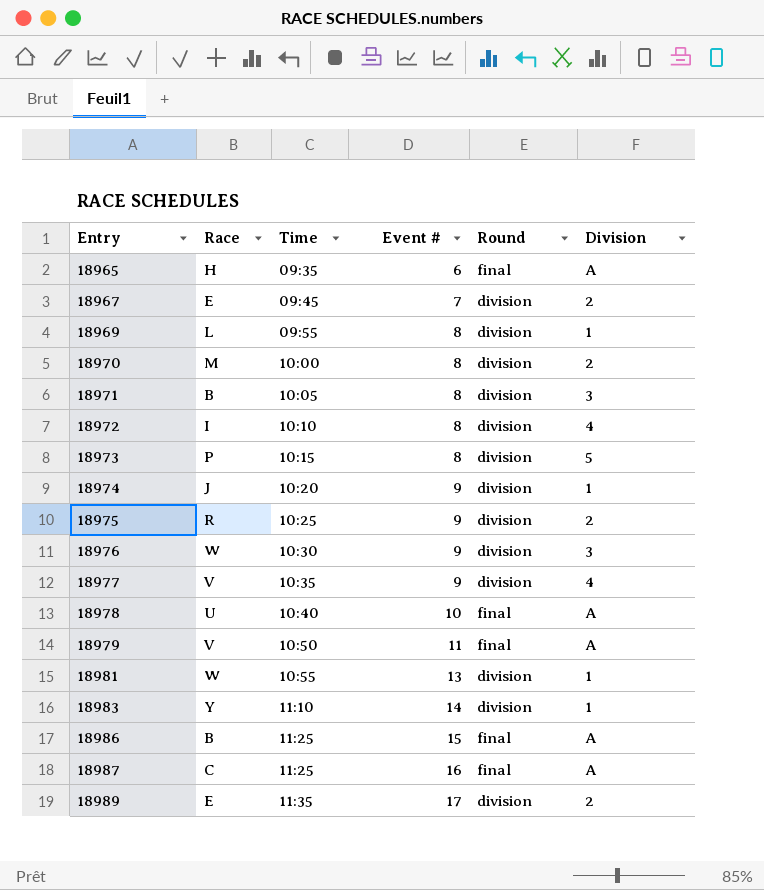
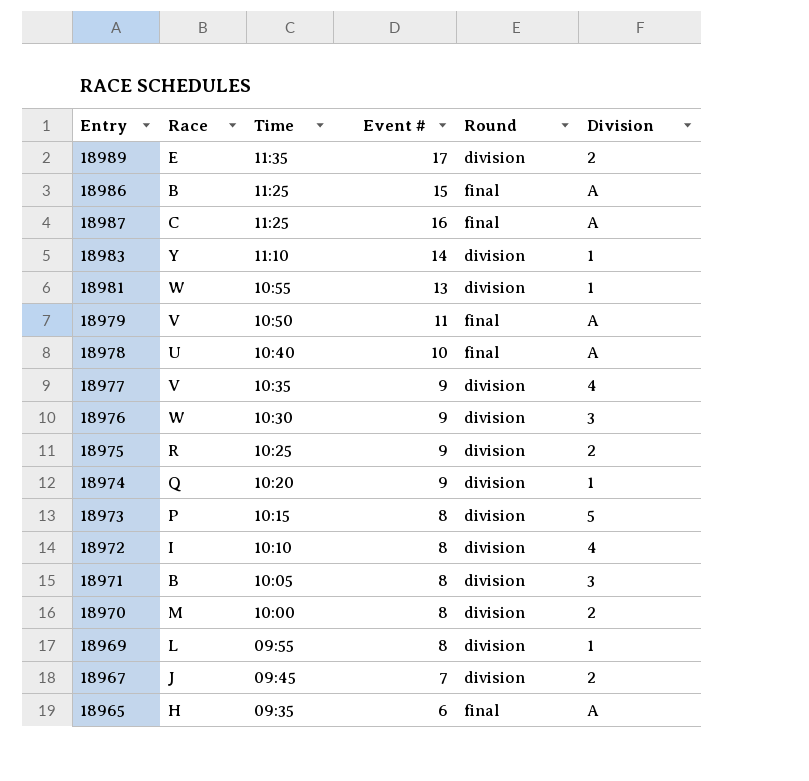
row order: Entry ascending -> Time descending
18974 | Race: J -> Q
18967 | Race: E -> J

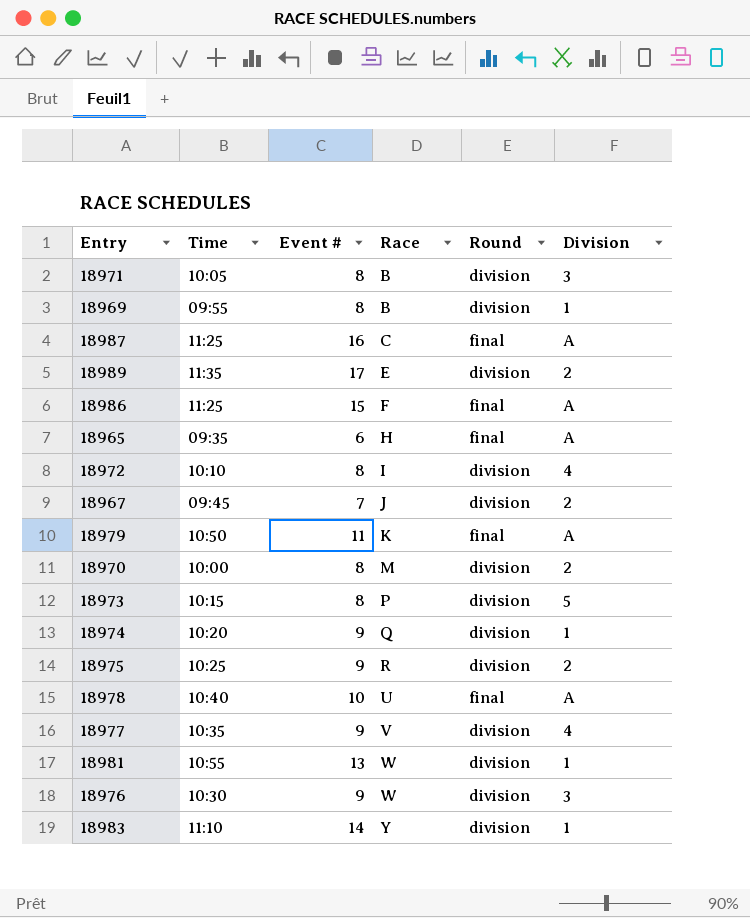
row order: Time descending -> Race ascending
column Race | position: 2 -> 4
18969 | Race: L -> B
18986 | Race: B -> F
18979 | Race: V -> K

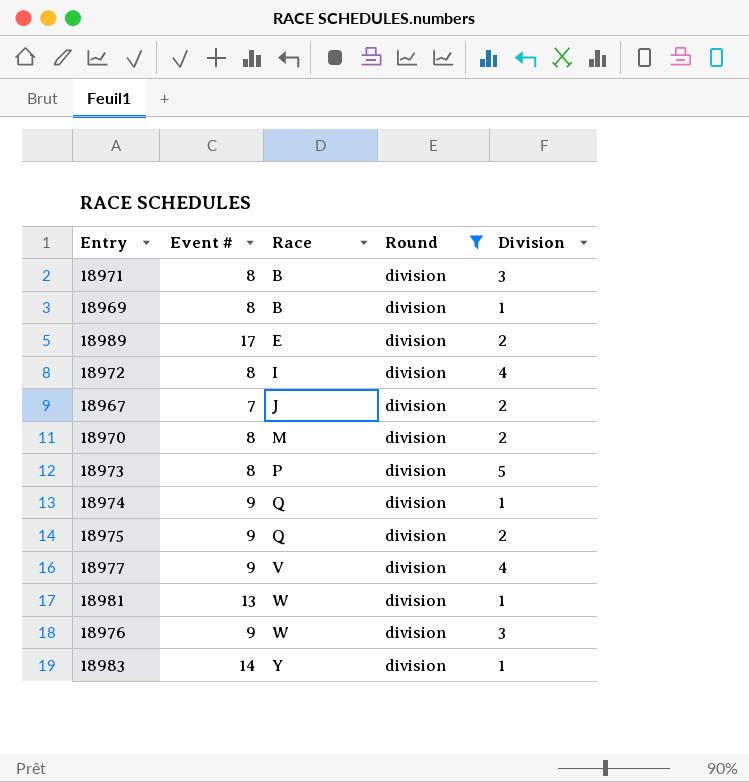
filter: none -> Round = division
column Time | position: 2 -> none
18975 | Race: R -> Q

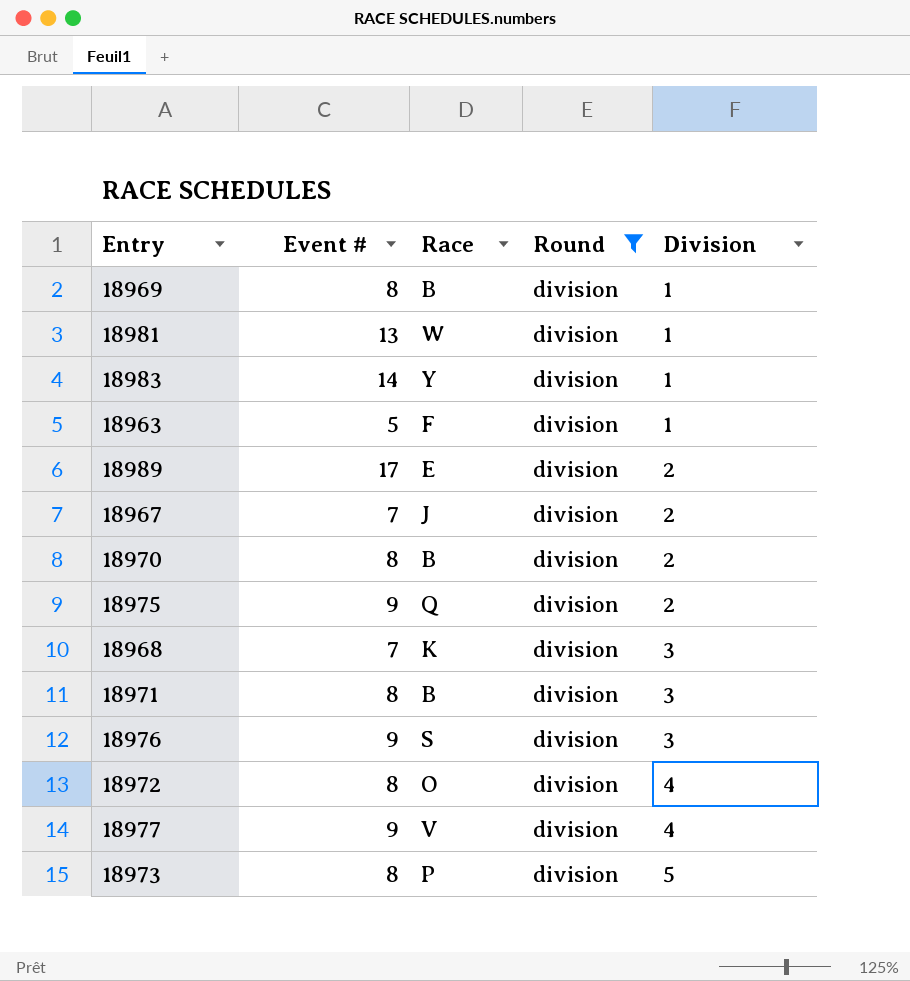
row order: Race ascending -> Division ascending
row 18974: 9 | Q | division | 1 -> none
row 18963: none -> 5 | F | division | 1
18970 | Race: M -> B
row 18968: none -> 7 | K | division | 3
18976 | Race: W -> S
18972 | Race: I -> O

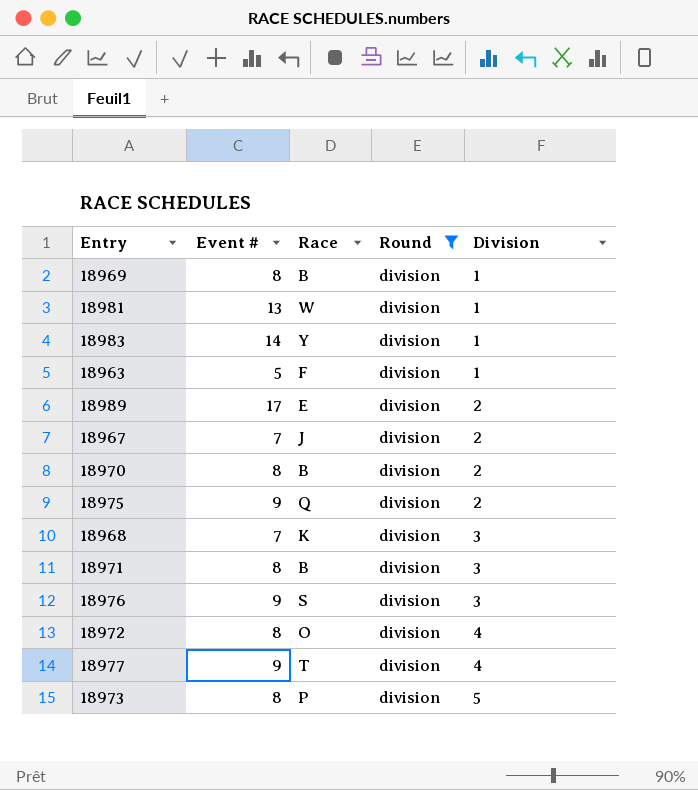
18977 | Race: V -> T

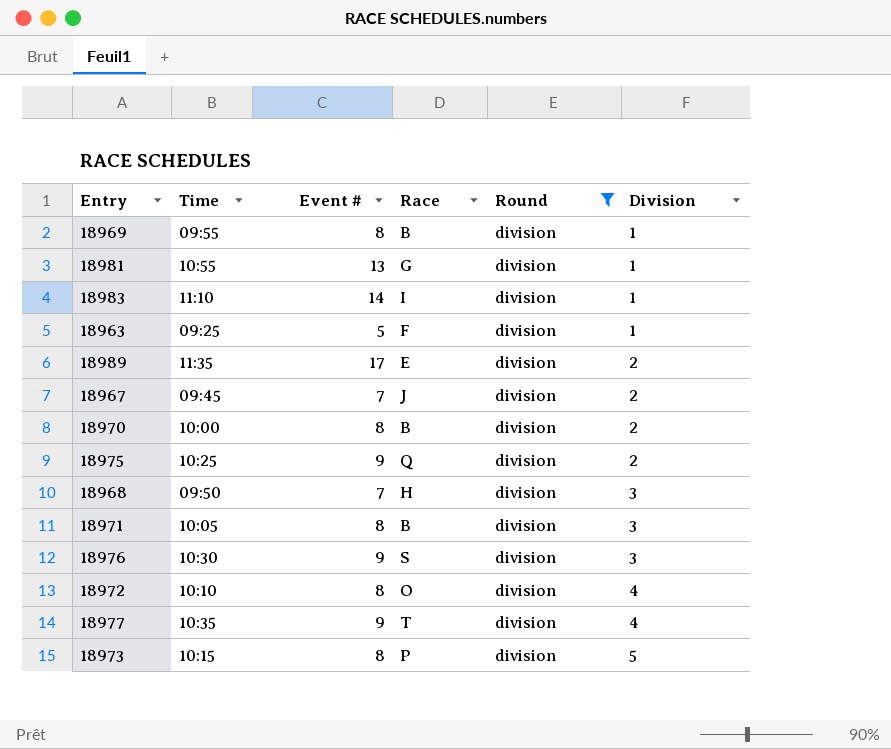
column Time | position: none -> 2
18981 | Race: W -> G
18983 | Race: Y -> I
18968 | Race: K -> H

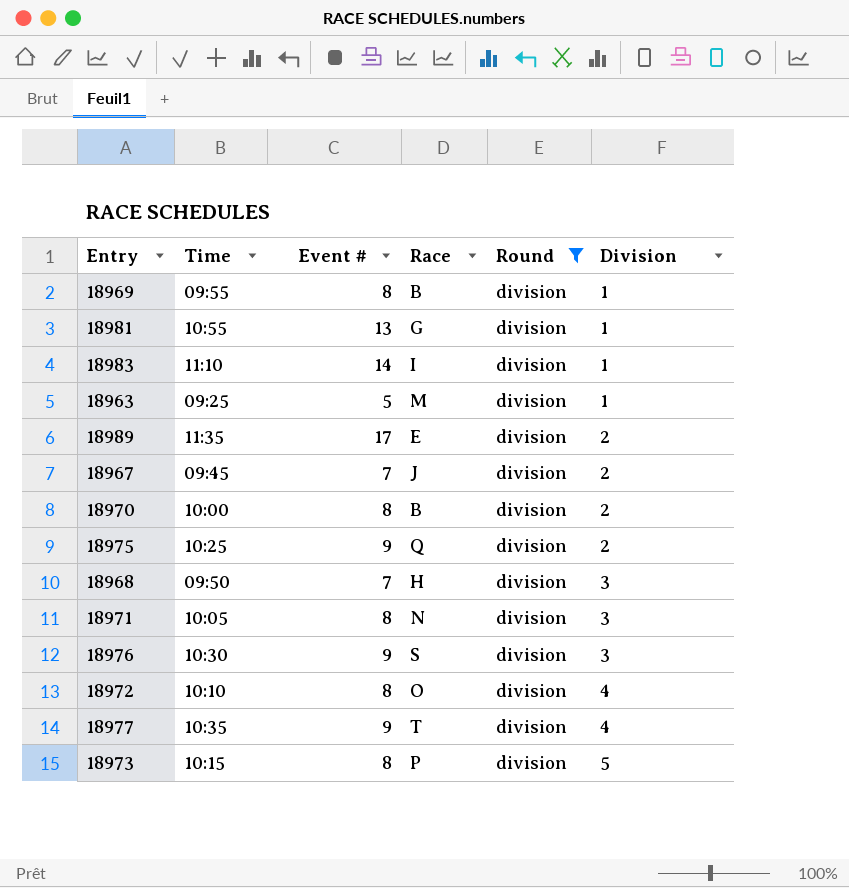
18963 | Race: F -> M
18971 | Race: B -> N

